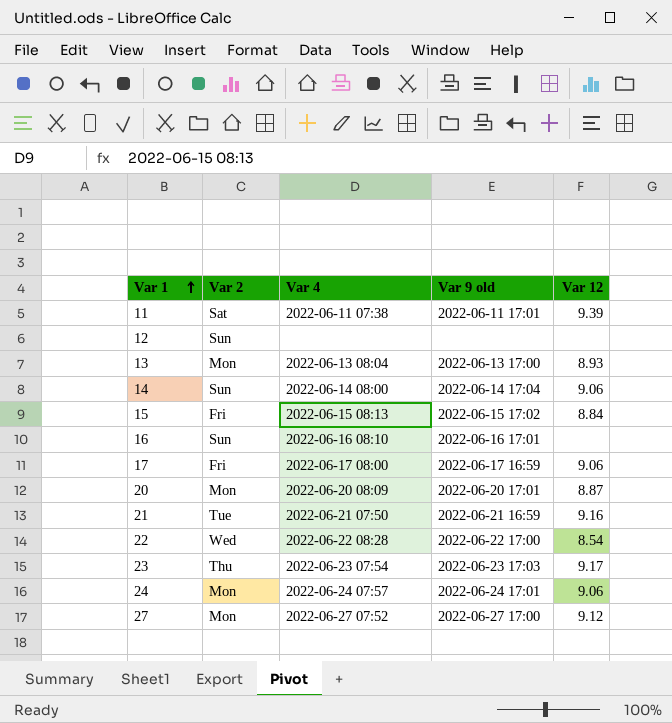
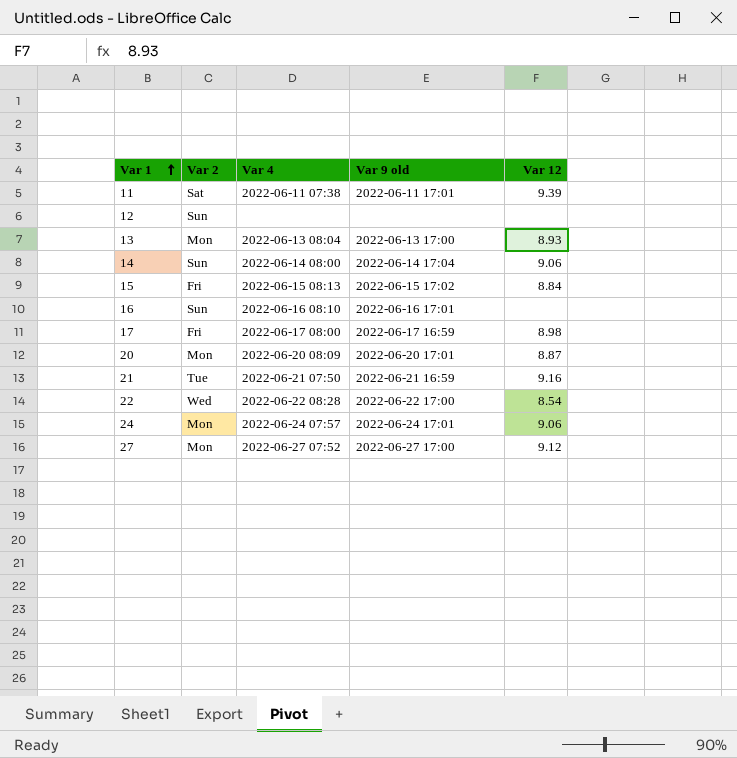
row 23: Thu | 2022-06-23 07:54 | 2022-06-23 17:03 | 9.17 -> none
17 | Var 12: 9.06 -> 8.98

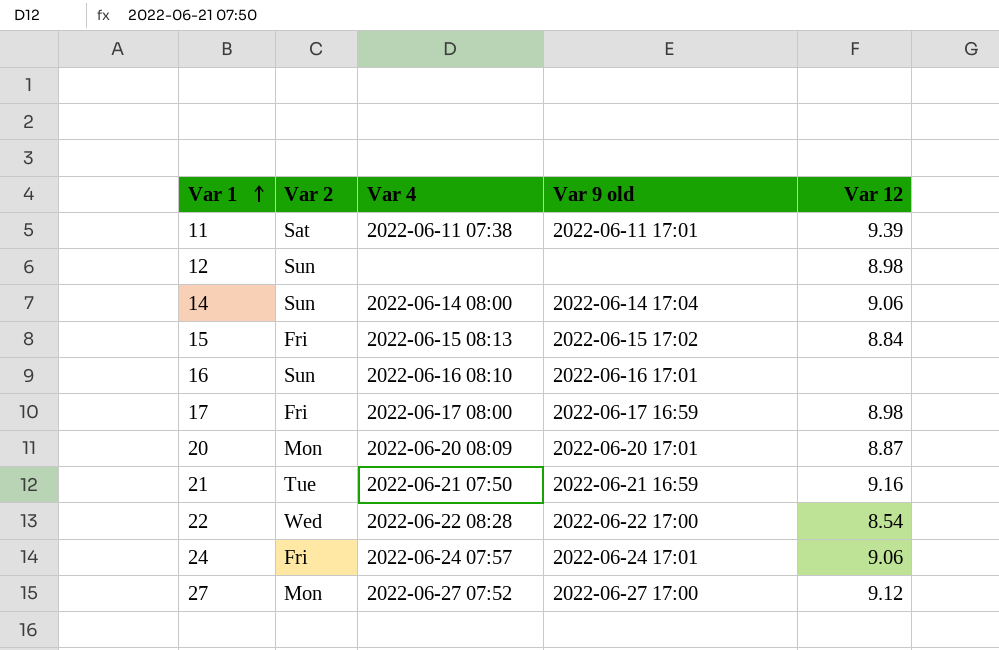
row 13: Mon | 2022-06-13 08:04 | 2022-06-13 17:00 | 8.93 -> none
12 | Var 12: none -> 8.98
24 | Var 2: Mon -> Fri

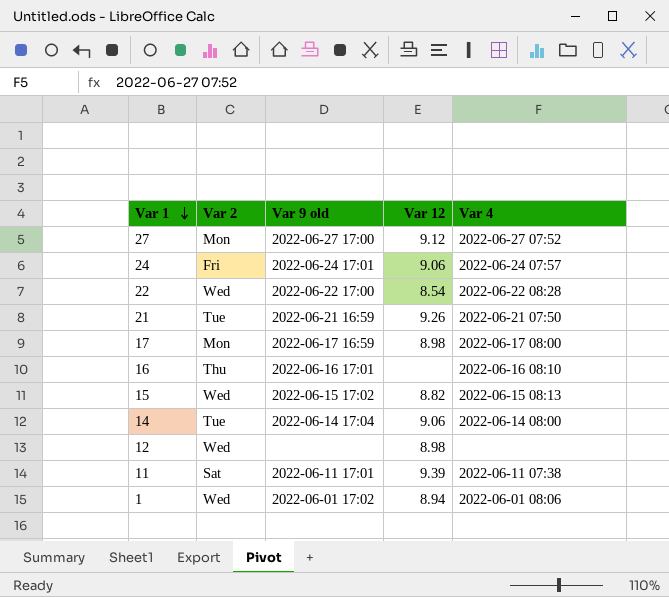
row order: Var 1 ascending -> Var 1 descending
column Var 4 | position: 3 -> 5
row 20: Mon | 2022-06-20 08:09 | 2022-06-20 17:01 | 8.87 -> none
21 | Var 12: 9.16 -> 9.26
17 | Var 2: Fri -> Mon
16 | Var 2: Sun -> Thu
15 | Var 2: Fri -> Wed
15 | Var 12: 8.84 -> 8.82
14 | Var 2: Sun -> Tue
12 | Var 2: Sun -> Wed
row 1: none -> Wed | 2022-06-01 17:02 | 8.94 | 2022-06-01 08:06

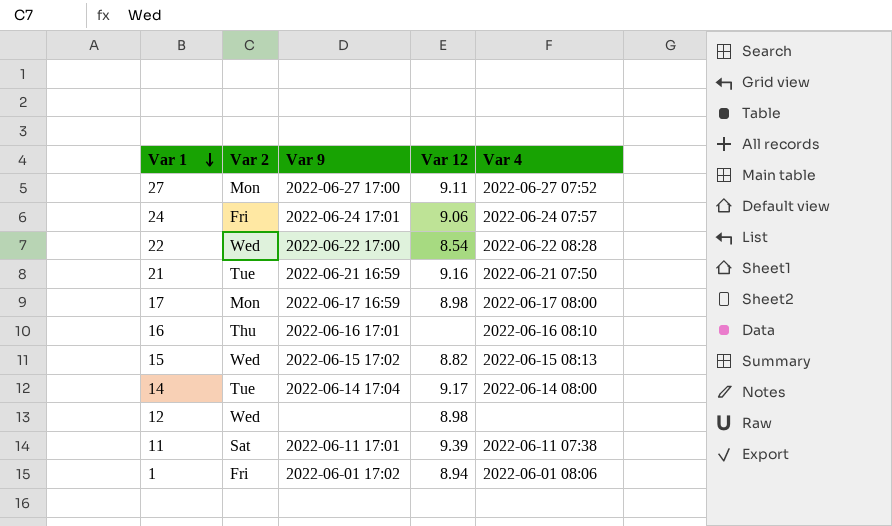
column name: Var 9 old -> Var 9
27 | Var 12: 9.12 -> 9.11
21 | Var 12: 9.26 -> 9.16
14 | Var 12: 9.06 -> 9.17
1 | Var 2: Wed -> Fri

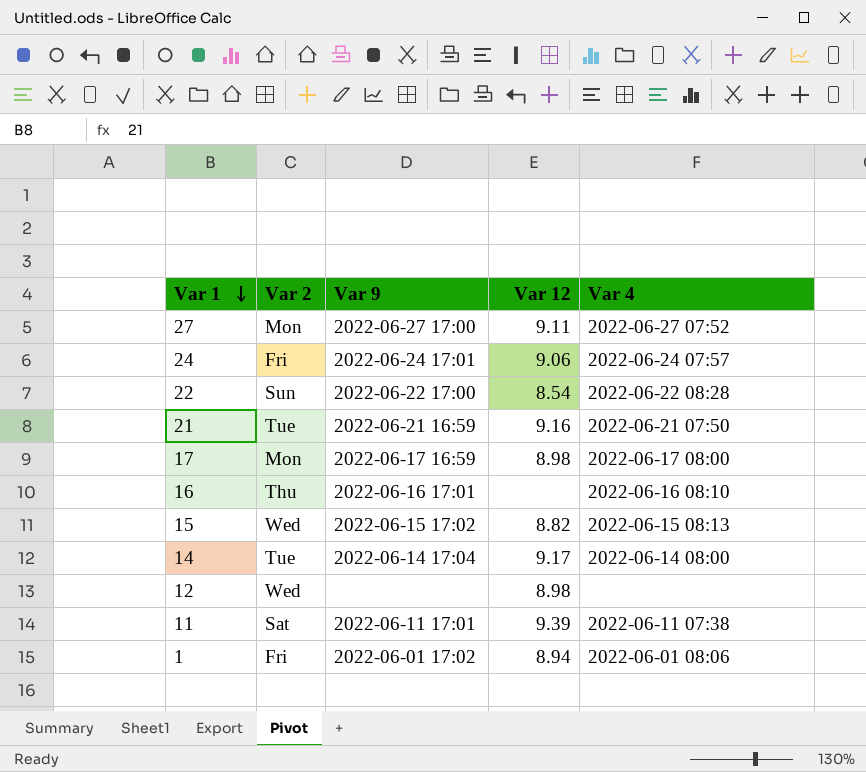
22 | Var 2: Wed -> Sun

